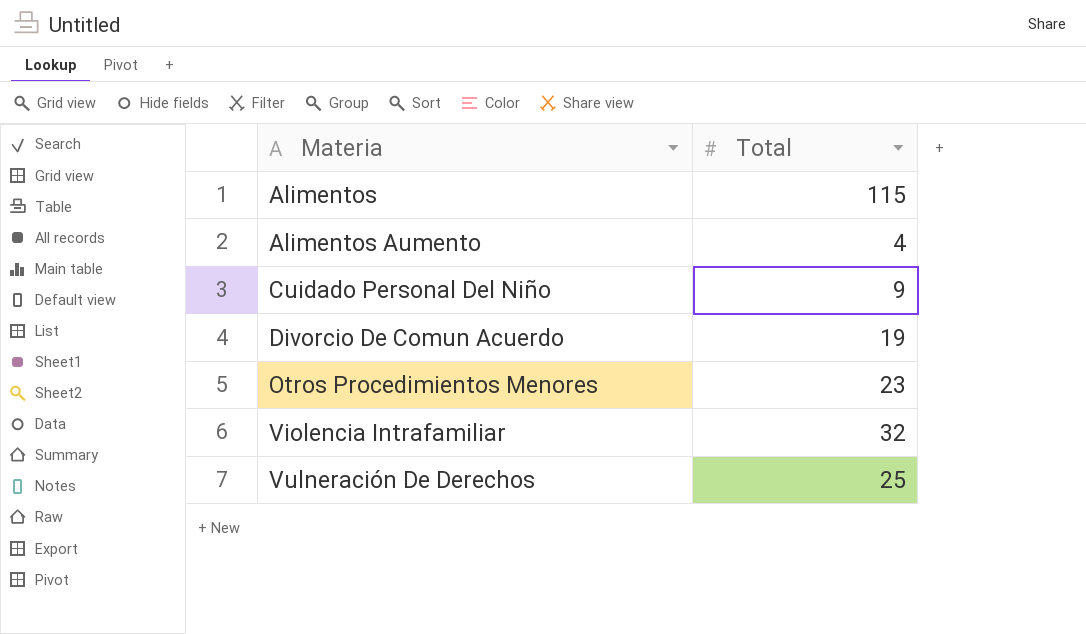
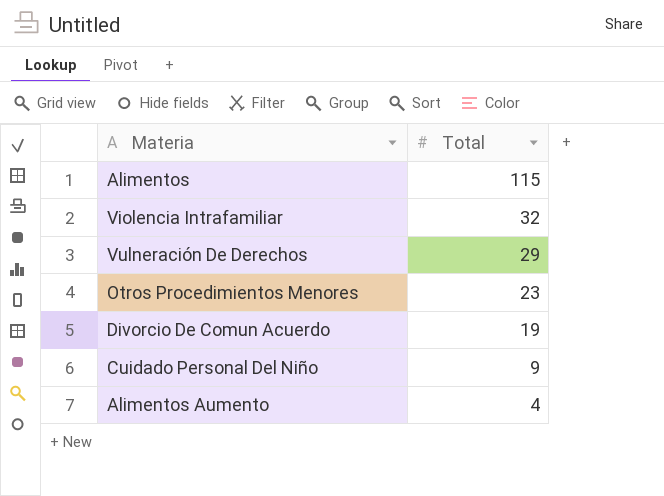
row order: Materia ascending -> Total descending
Vulneración De Derechos | Total: 25 -> 29

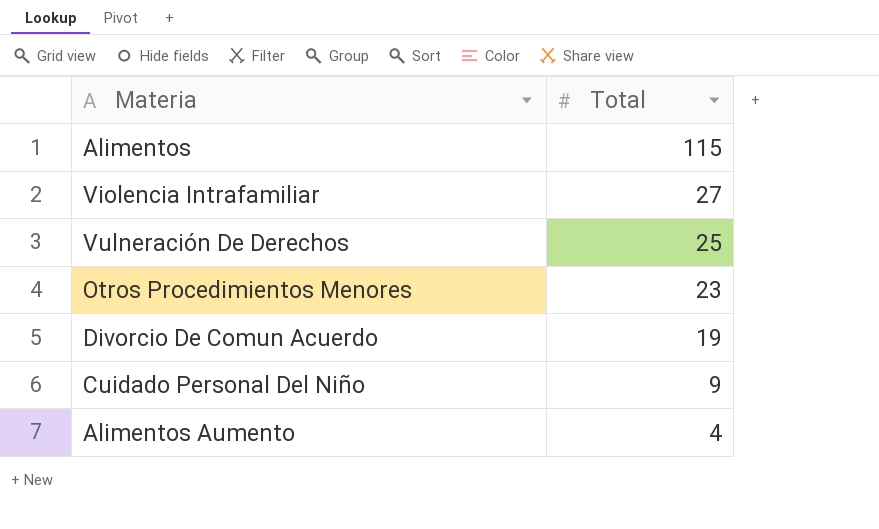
Violencia Intrafamiliar | Total: 32 -> 27
Vulneración De Derechos | Total: 29 -> 25

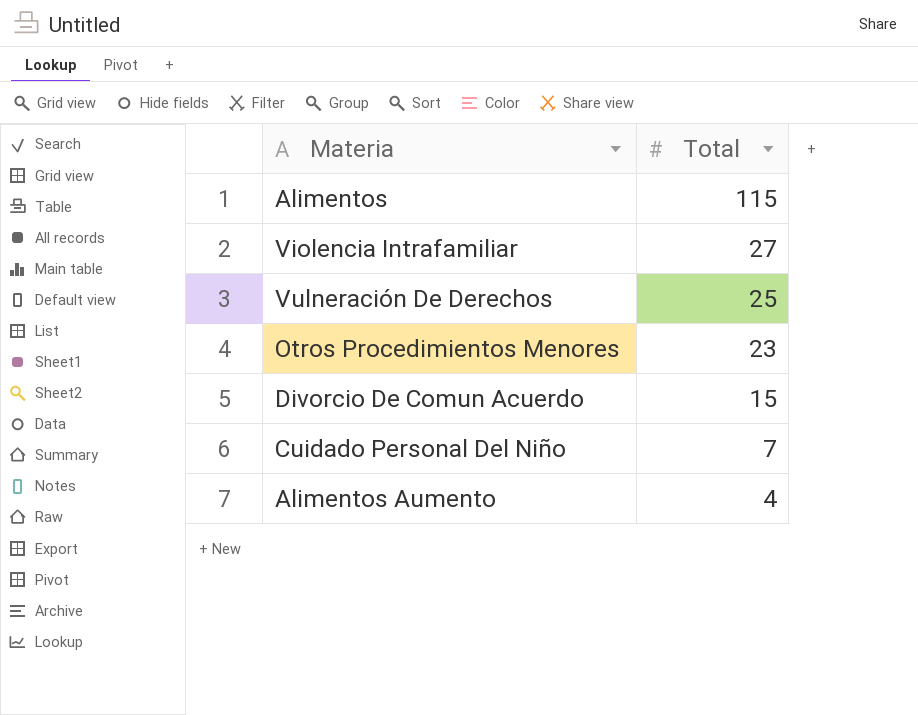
Divorcio De Comun Acuerdo | Total: 19 -> 15
Cuidado Personal Del Niño | Total: 9 -> 7

